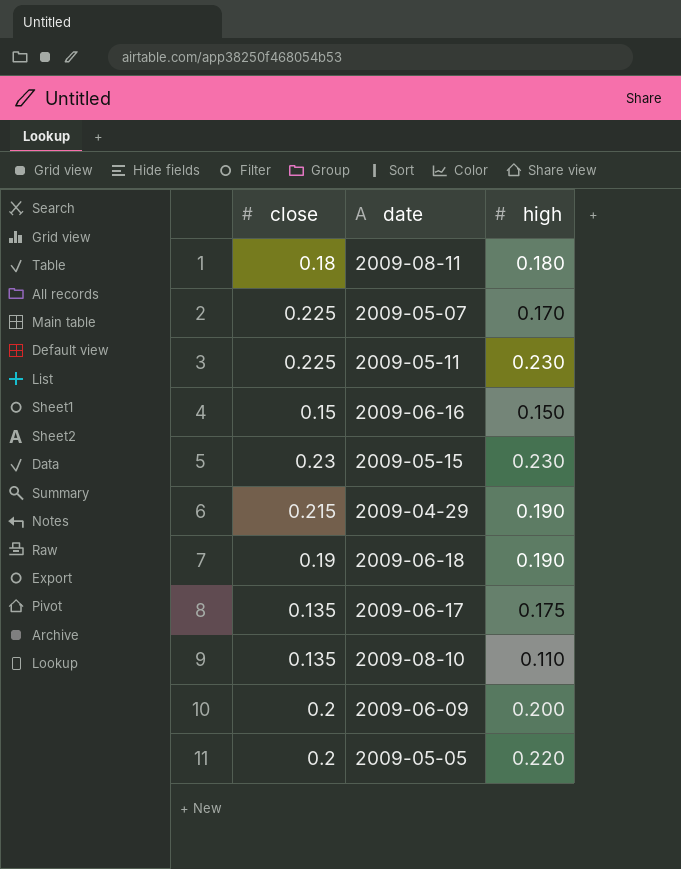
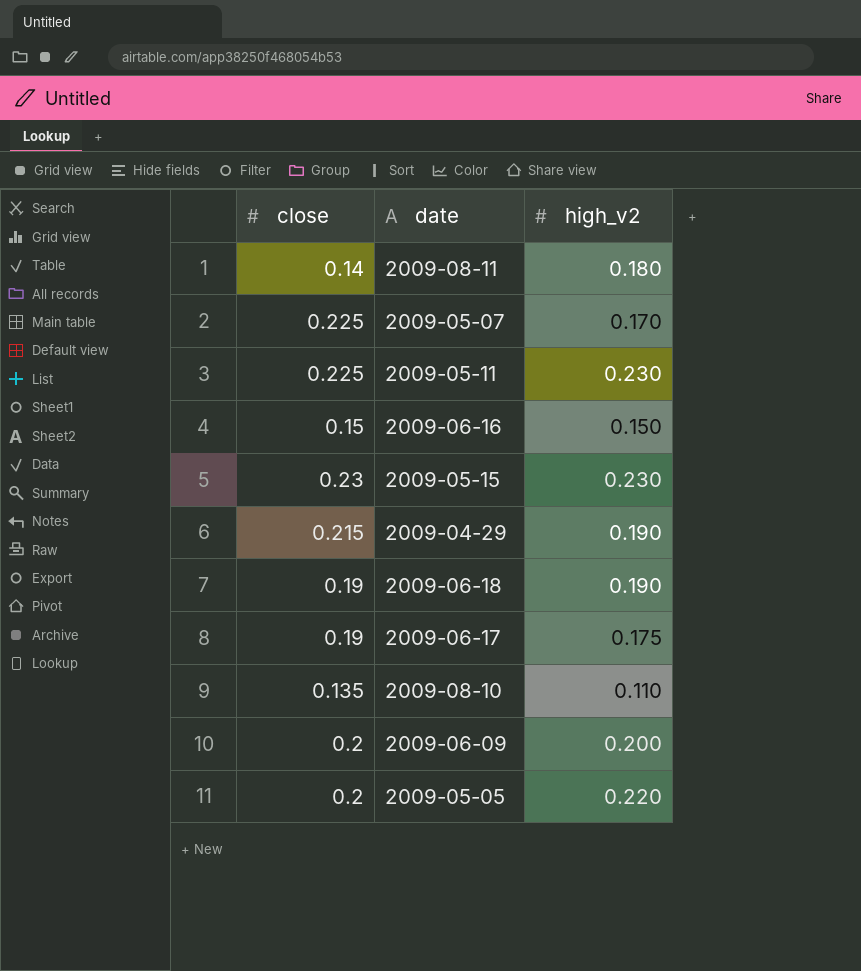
column name: high -> high_v2
2009-08-11 | close: 0.18 -> 0.14
2009-06-17 | close: 0.135 -> 0.19

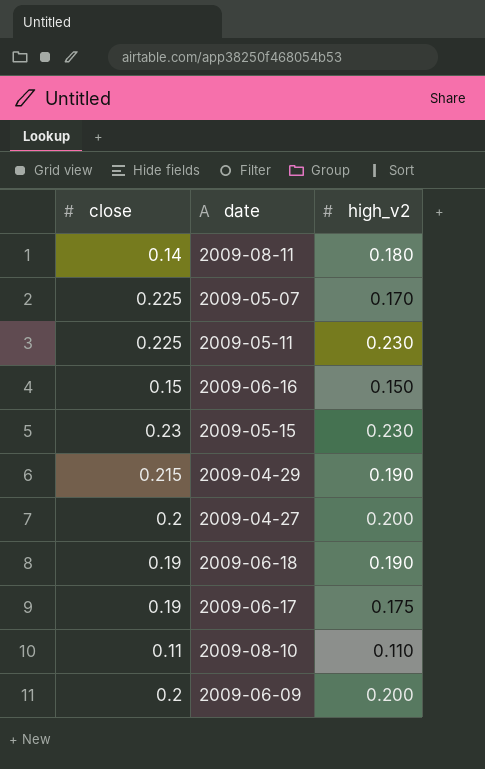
row 2009-05-05: 0.2 | 0.220 -> none
row 2009-04-27: none -> 0.2 | 0.200
2009-08-10 | close: 0.135 -> 0.11

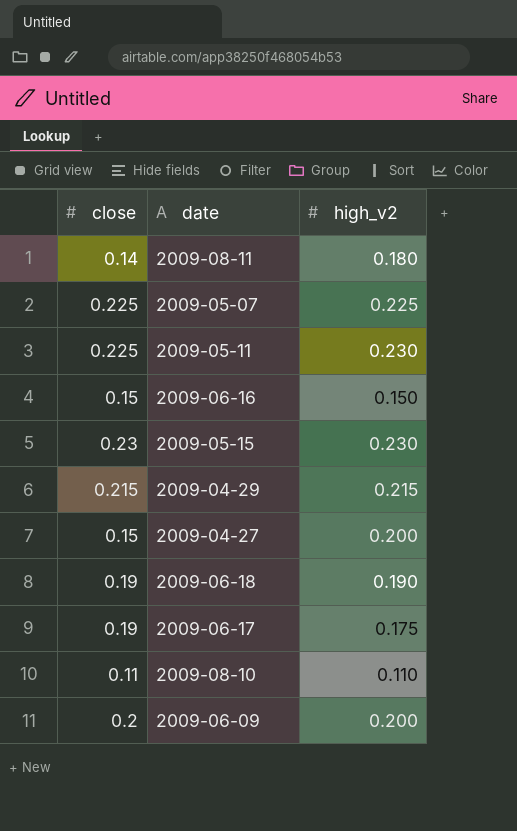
2009-05-07 | high_v2: 0.170 -> 0.225
2009-04-29 | high_v2: 0.190 -> 0.215
2009-04-27 | close: 0.2 -> 0.15

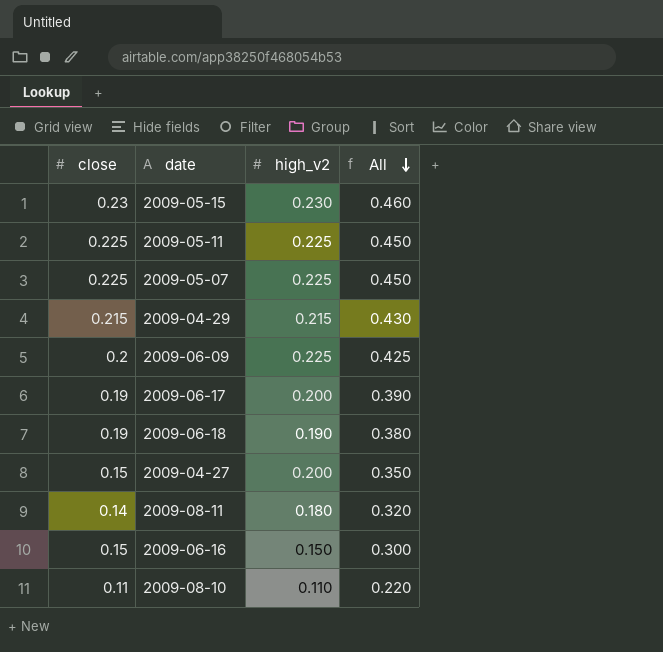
row order: none -> All descending
column All | formula: none -> [close] + [high_v2]
2009-05-11 | high_v2: 0.230 -> 0.225
2009-06-09 | high_v2: 0.200 -> 0.225
2009-06-17 | high_v2: 0.175 -> 0.200

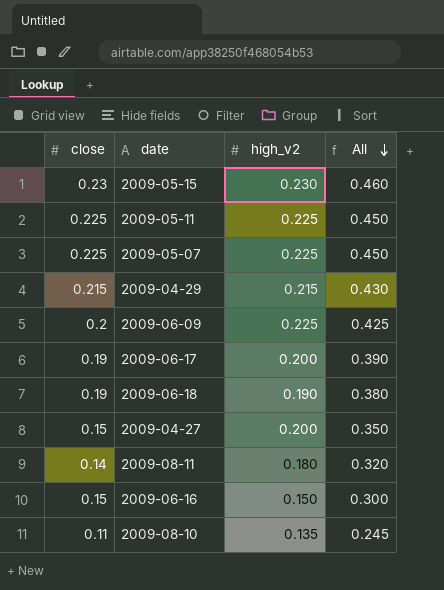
2009-08-10 | high_v2: 0.110 -> 0.135
2009-08-10 | All: 0.220 -> 0.245

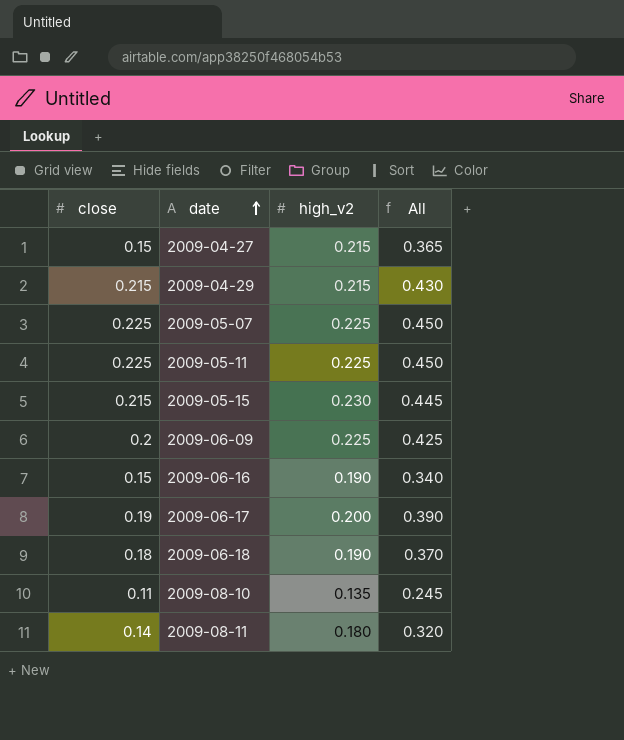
row order: All descending -> date ascending
2009-04-27 | high_v2: 0.200 -> 0.215
2009-04-27 | All: 0.350 -> 0.365
2009-05-15 | close: 0.23 -> 0.215
2009-05-15 | All: 0.460 -> 0.445
2009-06-16 | high_v2: 0.150 -> 0.190
2009-06-16 | All: 0.300 -> 0.340
2009-06-18 | close: 0.19 -> 0.18
2009-06-18 | All: 0.380 -> 0.370

